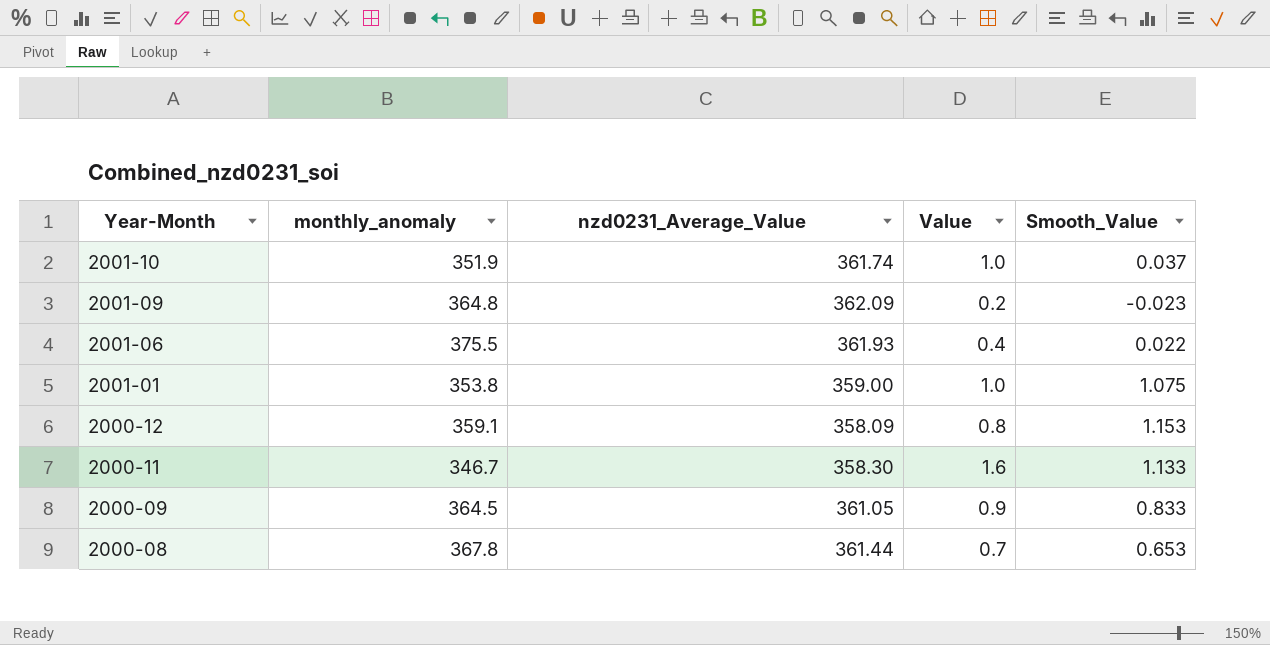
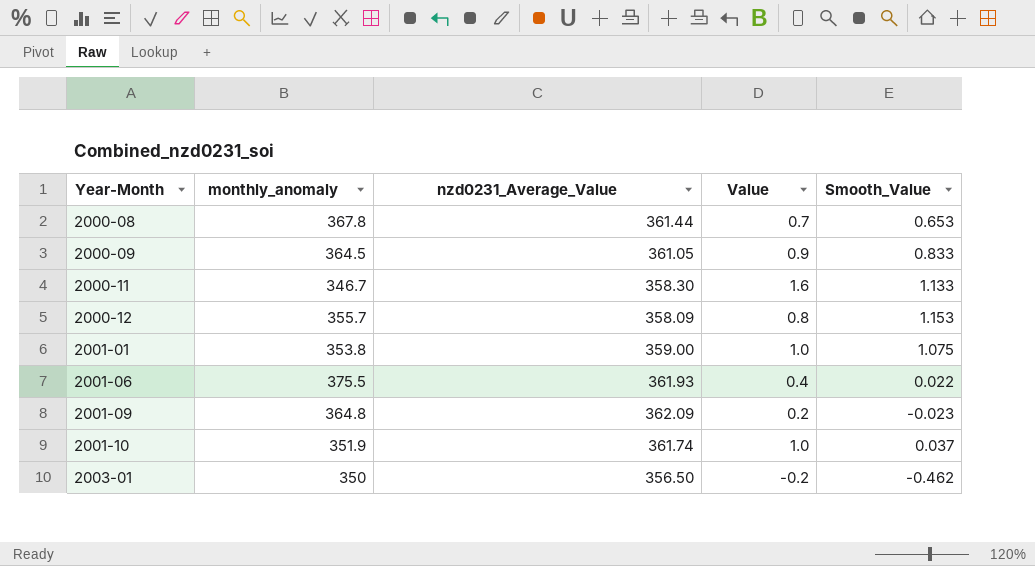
row order: Year-Month descending -> Year-Month ascending
2000-12 | monthly_anomaly: 359.1 -> 355.7
row 2003-01: none -> 350 | 356.50 | -0.2 | -0.462

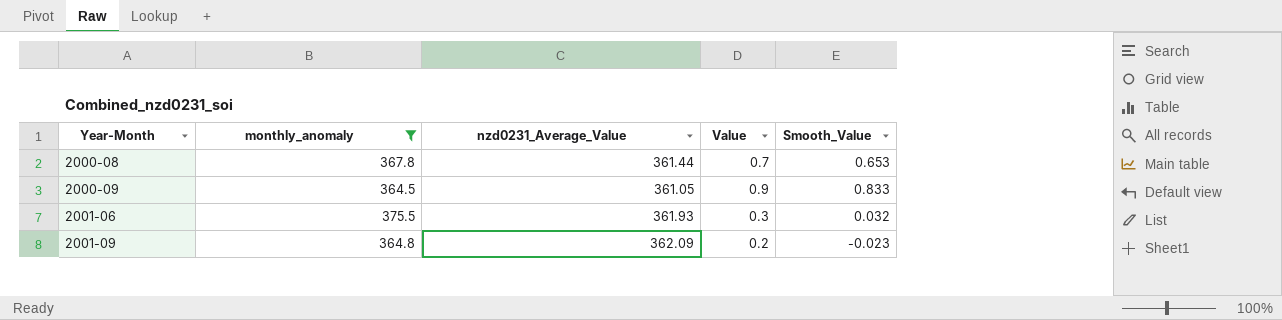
filter: none -> monthly_anomaly >= 364.5
2001-06 | Value: 0.4 -> 0.3
2001-06 | Smooth_Value: 0.022 -> 0.032

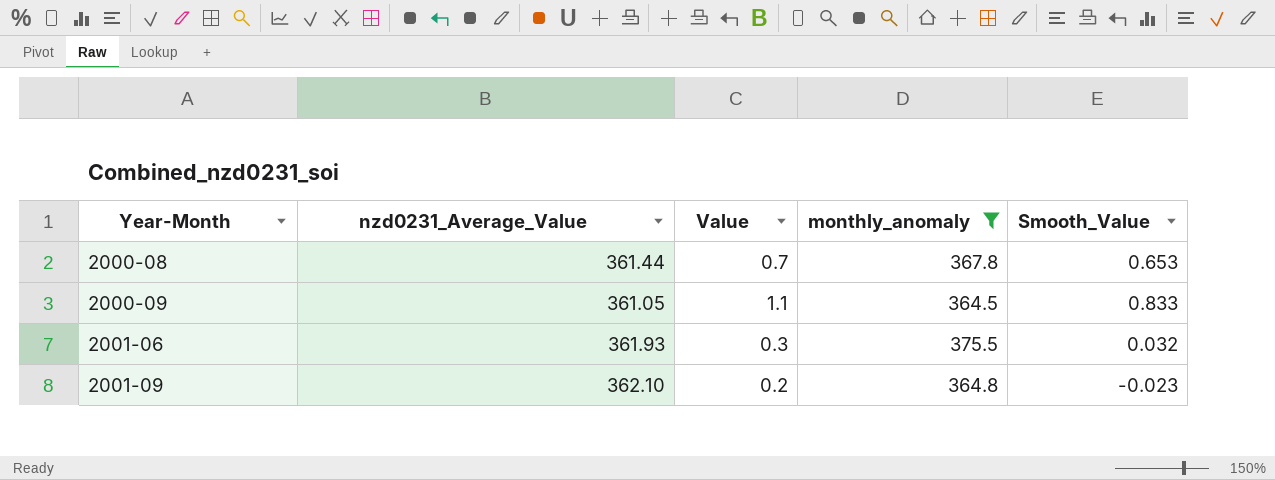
column monthly_anomaly | position: 2 -> 4
2000-09 | Value: 0.9 -> 1.1
2001-09 | nzd0231_Average_Value: 362.09 -> 362.10

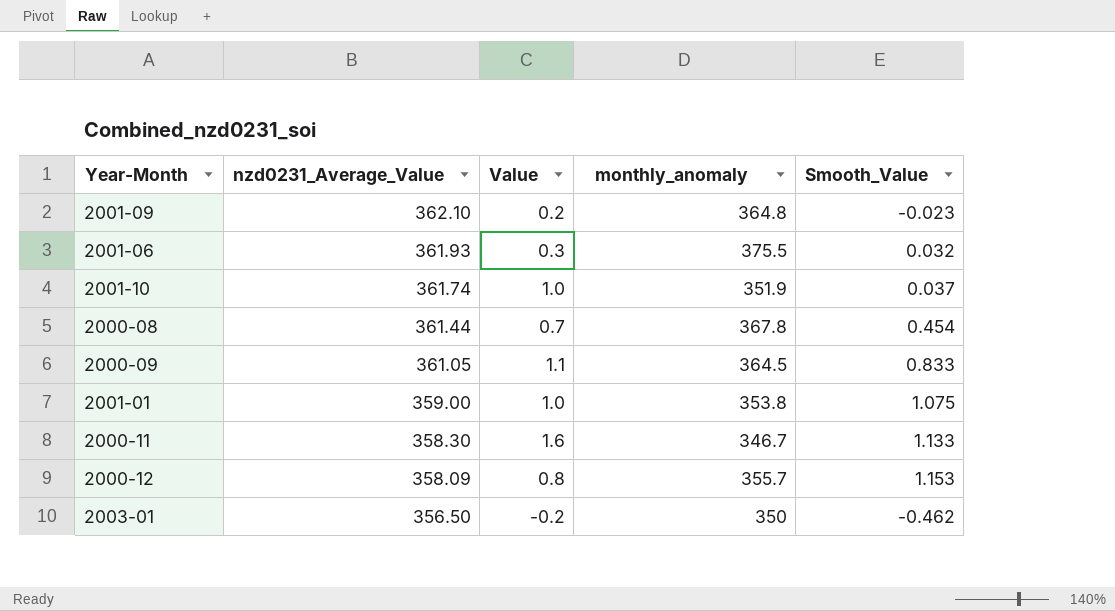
filter: monthly_anomaly >= 364.5 -> none
row order: Year-Month ascending -> nzd0231_Average_Value descending
2000-08 | Smooth_Value: 0.653 -> 0.454

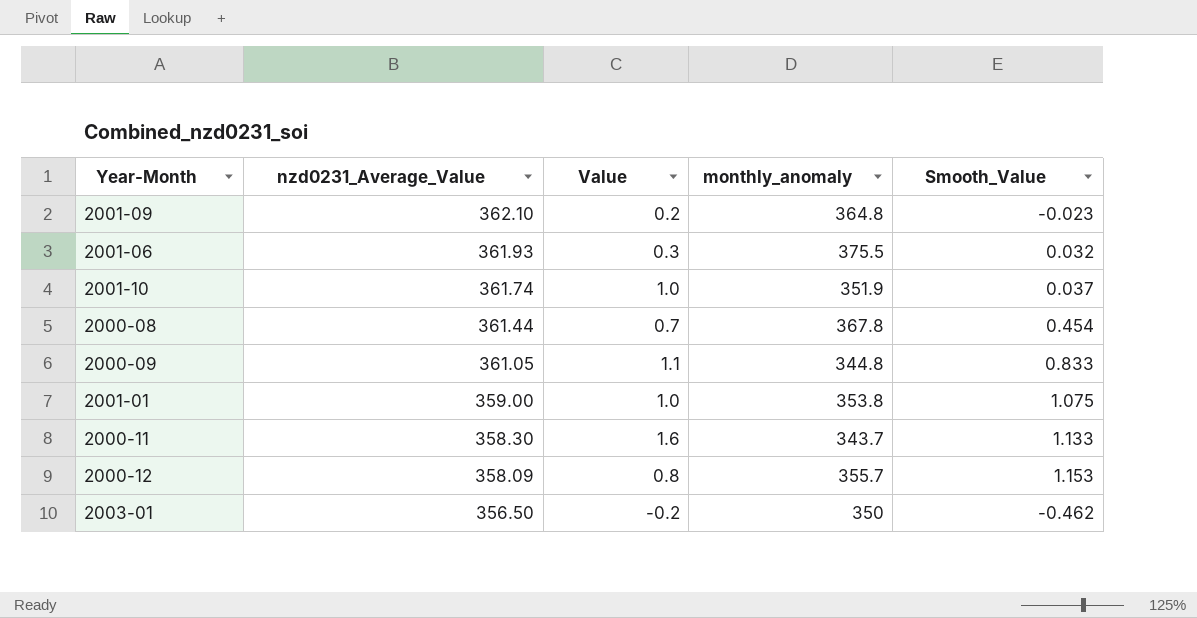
2000-09 | monthly_anomaly: 364.5 -> 344.8
2000-11 | monthly_anomaly: 346.7 -> 343.7

